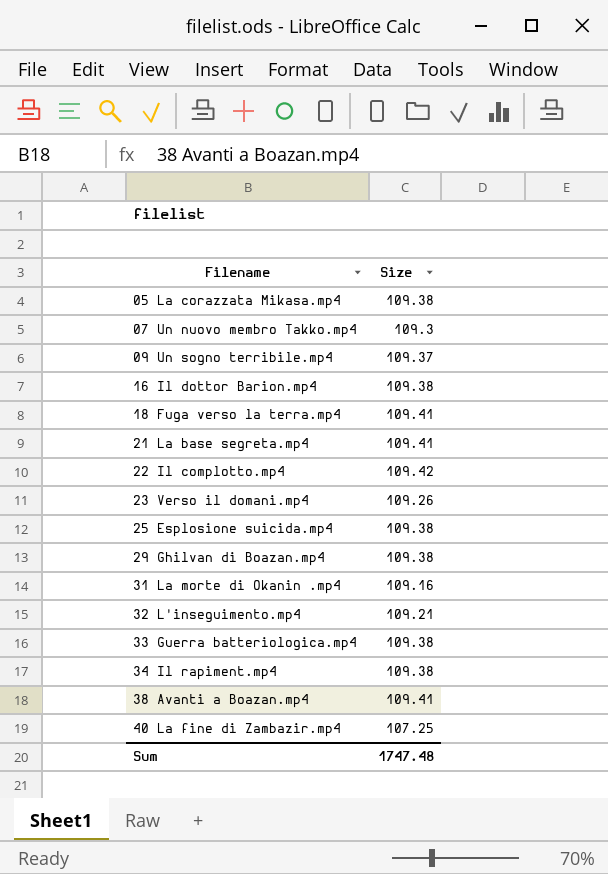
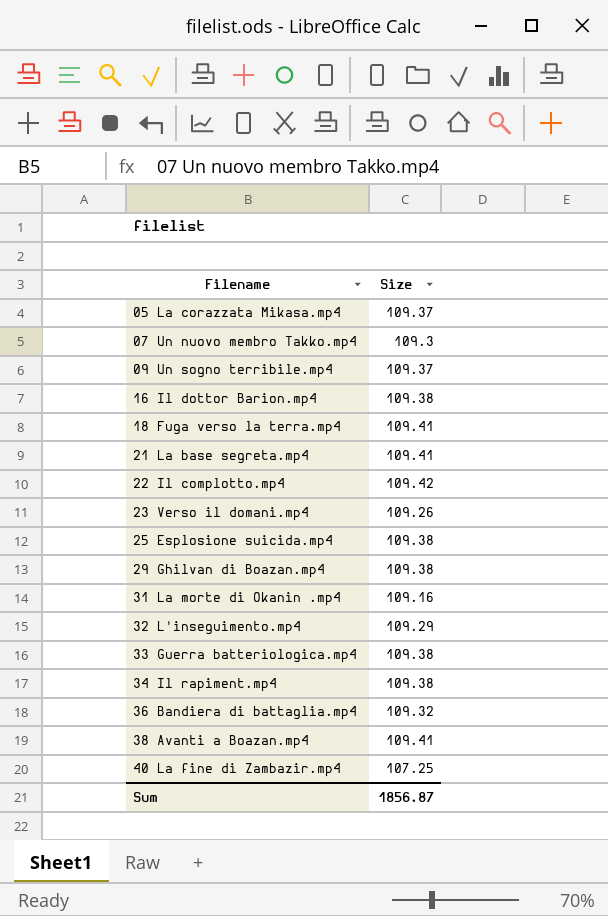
05 La corazzata Mikasa.mp4 | Size: 109.38 -> 109.37
32 L'inseguimento.mp4 | Size: 109.21 -> 109.29
row 36 Bandiera di battaglia.mp4: none -> 109.32
Sum | Size: 1747.48 -> 1856.87

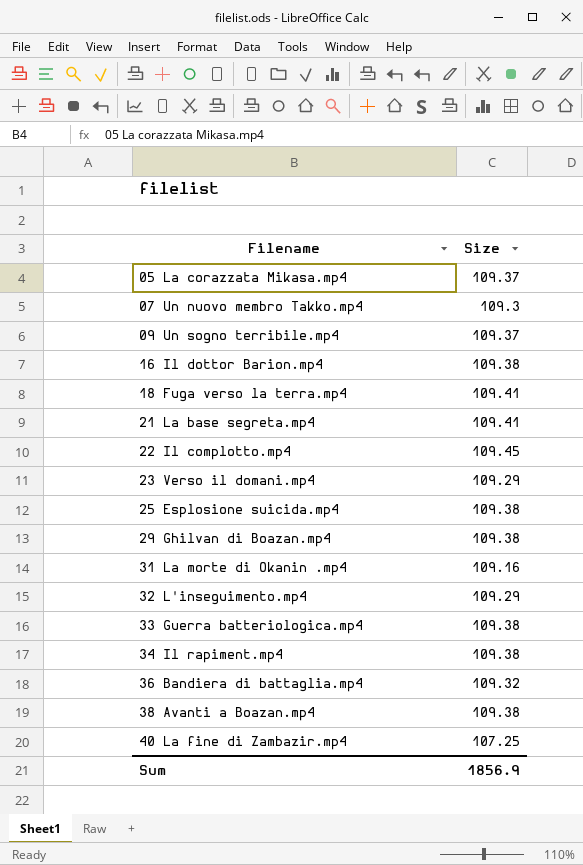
22 Il complotto.mp4 | Size: 109.42 -> 109.45
23 Verso il domani.mp4 | Size: 109.26 -> 109.29
38 Avanti a Boazan.mp4 | Size: 109.41 -> 109.38
Sum | Size: 1856.87 -> 1856.9

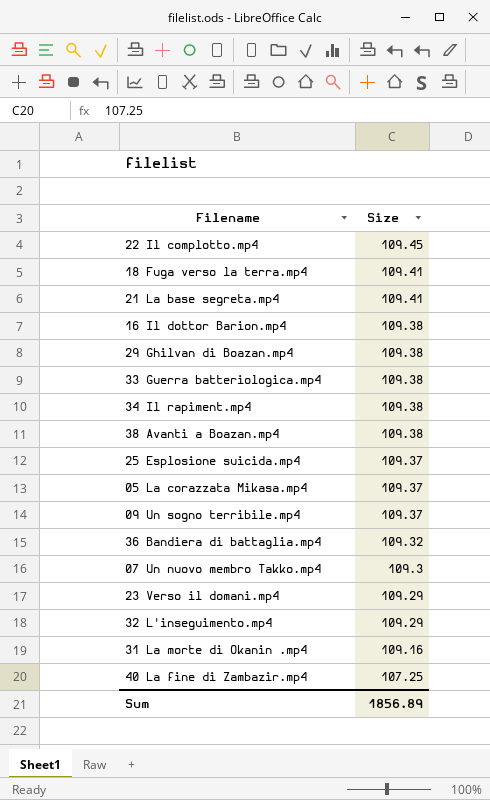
row order: Filename ascending -> Size descending
25 Esplosione suicida.mp4 | Size: 109.38 -> 109.37
Sum | Size: 1856.9 -> 1856.89

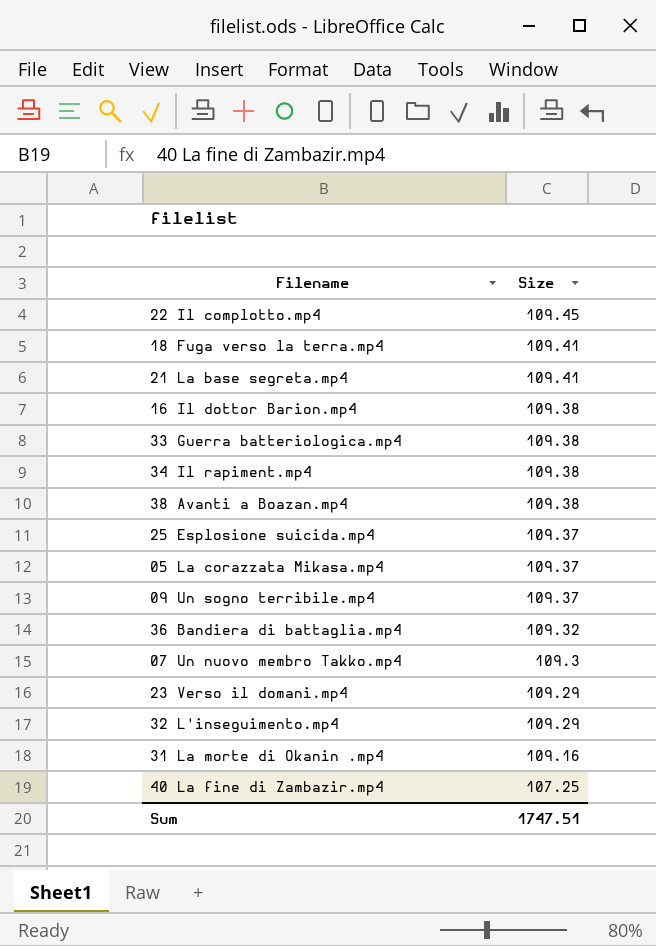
row 29 Ghilvan di Boazan.mp4: 109.38 -> none
Sum | Size: 1856.89 -> 1747.51

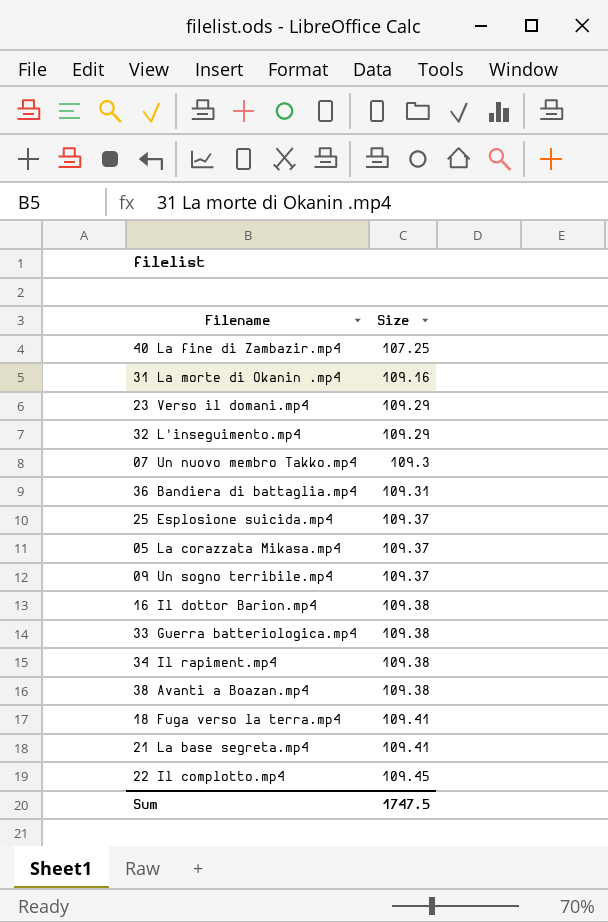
row order: Size descending -> Size ascending
36 Bandiera di battaglia.mp4 | Size: 109.32 -> 109.31
Sum | Size: 1747.51 -> 1747.5

